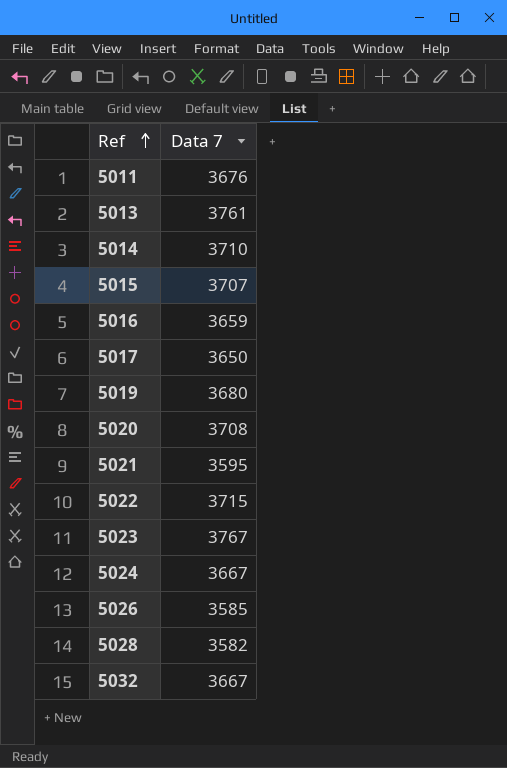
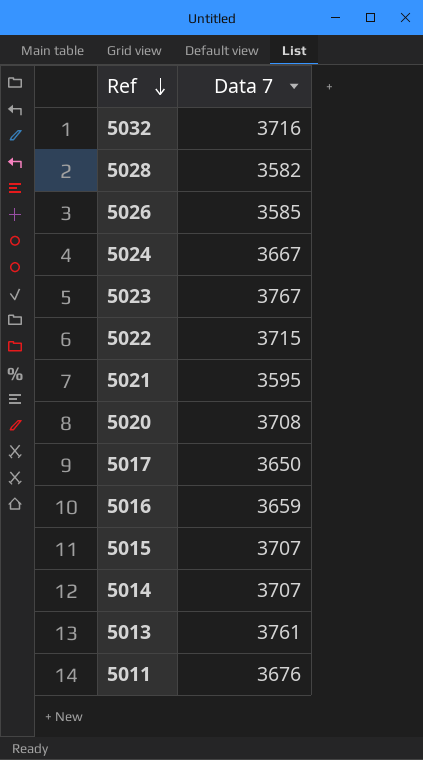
row order: Ref ascending -> Ref descending
row 5019: 3680 -> none
5032 | Data 7: 3667 -> 3716
5014 | Data 7: 3710 -> 3707

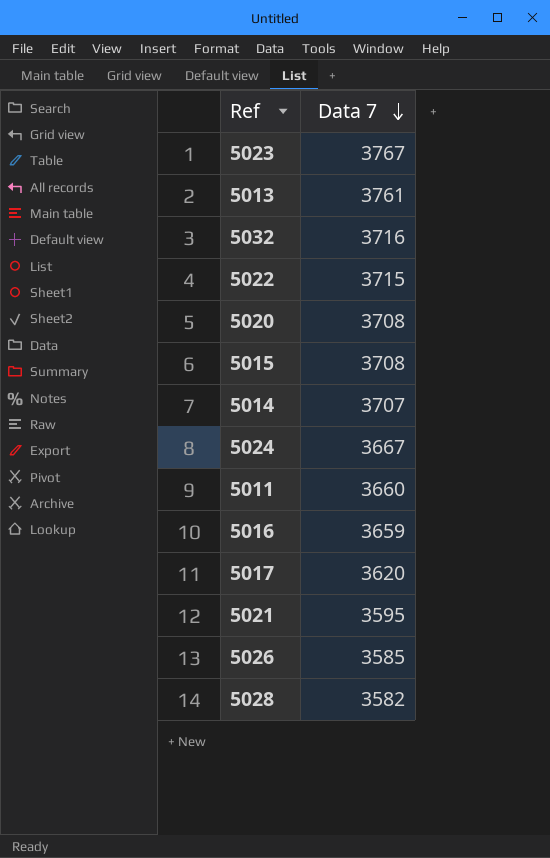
row order: Ref descending -> Data 7 descending
5015 | Data 7: 3707 -> 3708
5011 | Data 7: 3676 -> 3660
5017 | Data 7: 3650 -> 3620

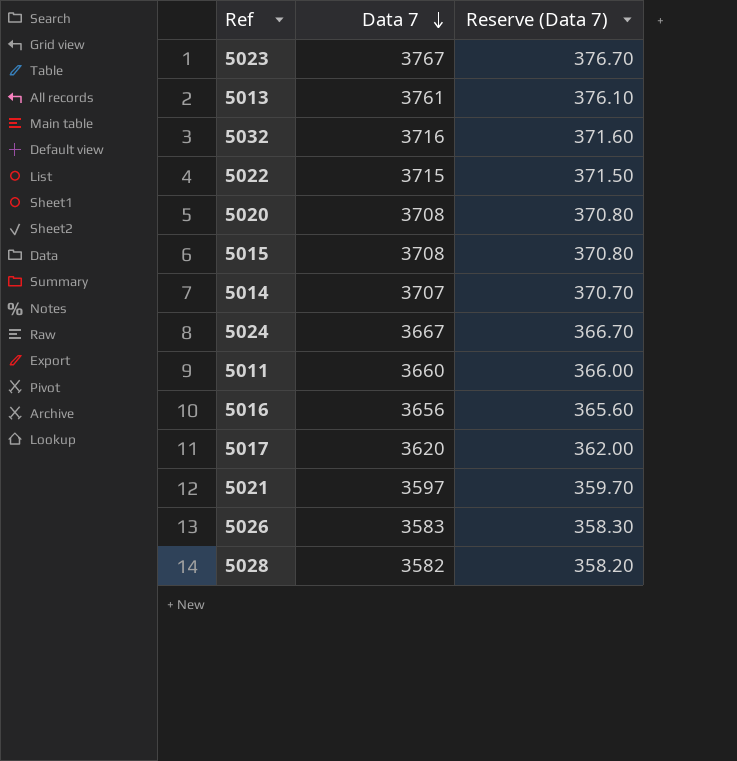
column Reserve (Data 7) | formula: none -> [Data 7] * 0.1
5016 | Data 7: 3659 -> 3656
5021 | Data 7: 3595 -> 3597
5026 | Data 7: 3585 -> 3583

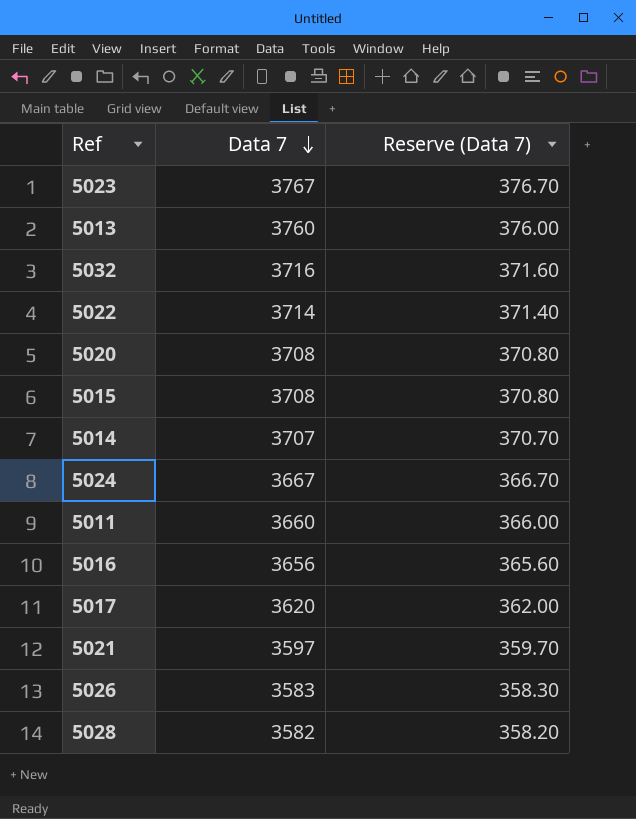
5013 | Data 7: 3761 -> 3760
5013 | Reserve (Data 7): 376.10 -> 376.00
5022 | Data 7: 3715 -> 3714
5022 | Reserve (Data 7): 371.50 -> 371.40

